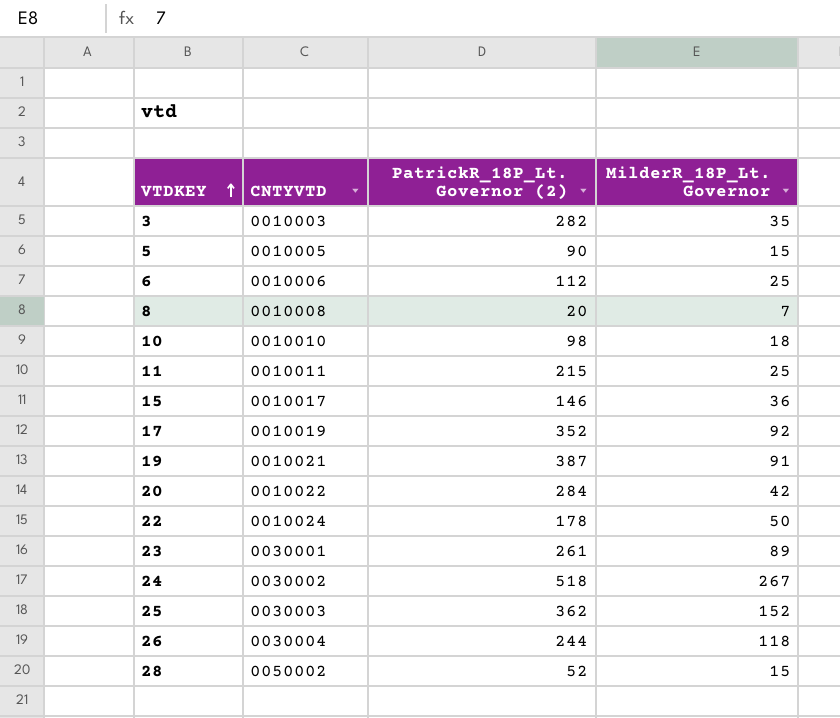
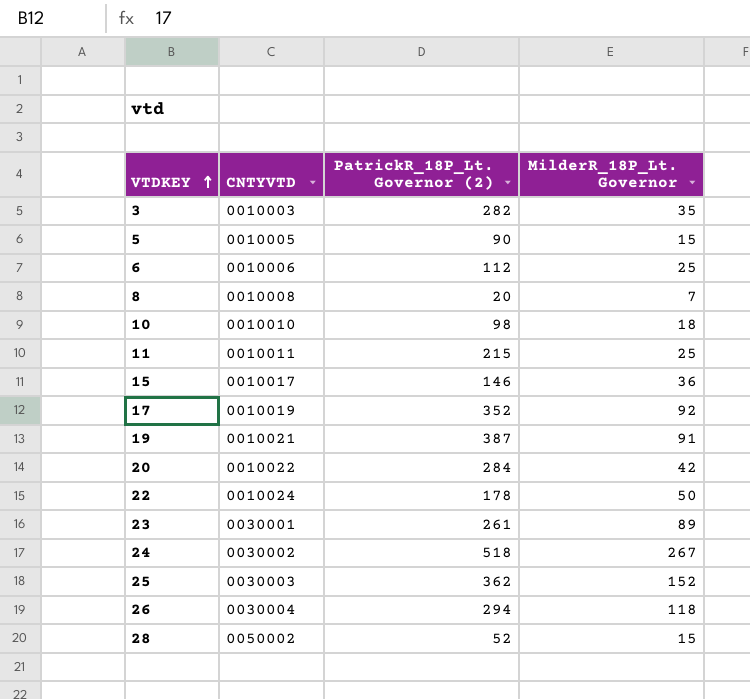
26 | PatrickR_18P_Lt. Governor (2): 244 -> 294

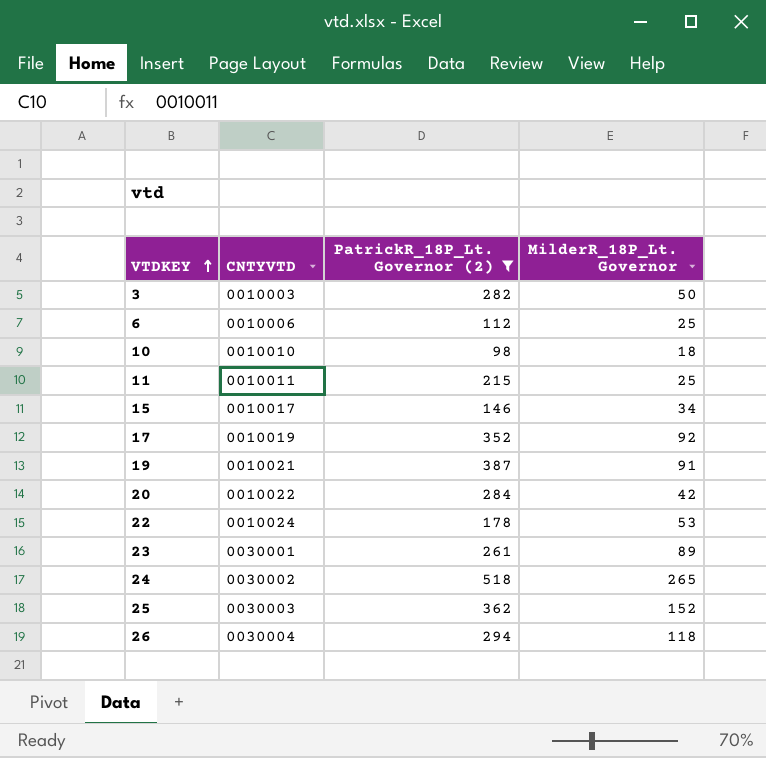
filter: none -> PatrickR_18P_Lt. Governor (2) >= 98
3 | MilderR_18P_Lt. Governor: 35 -> 50
15 | MilderR_18P_Lt. Governor: 36 -> 34
22 | MilderR_18P_Lt. Governor: 50 -> 53
24 | MilderR_18P_Lt. Governor: 267 -> 265

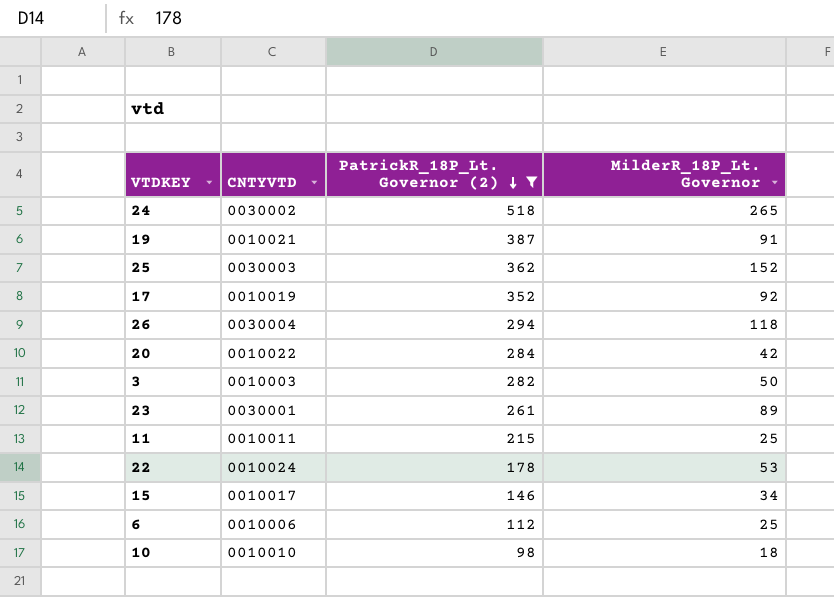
row order: VTDKEY ascending -> PatrickR_18P_Lt. Governor (2) descending

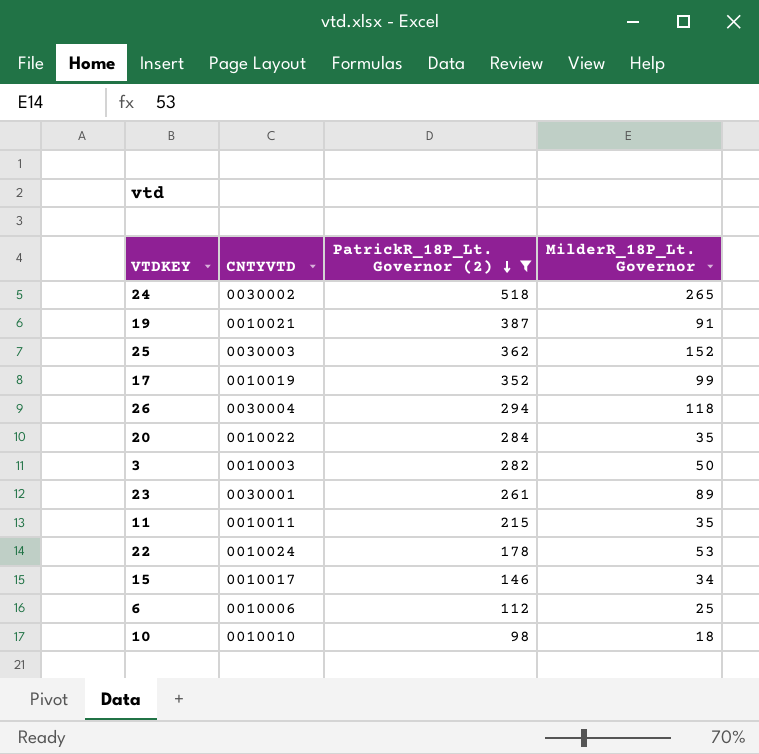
17 | MilderR_18P_Lt. Governor: 92 -> 99
20 | MilderR_18P_Lt. Governor: 42 -> 35
11 | MilderR_18P_Lt. Governor: 25 -> 35

